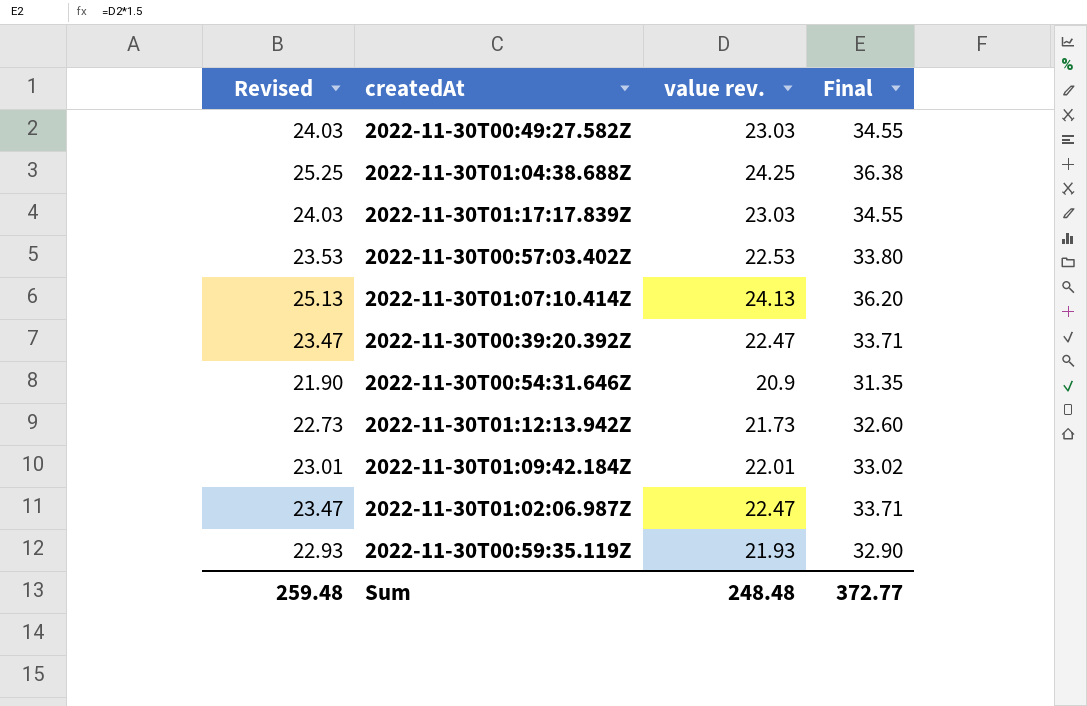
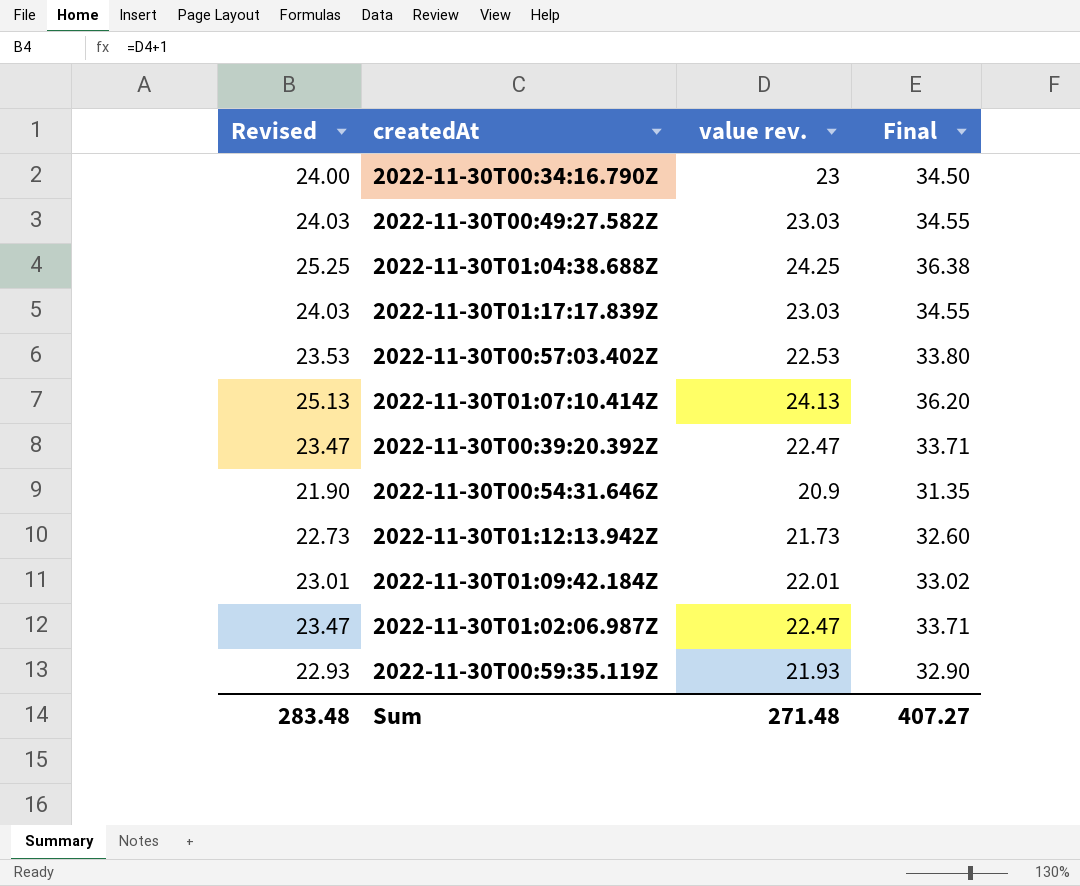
row 2022-11-30T00:34:16.790Z: none -> 24.00 | 23 | 34.50
Sum | Revised: 259.48 -> 283.48
Sum | value rev.: 248.48 -> 271.48
Sum | Final: 372.77 -> 407.27

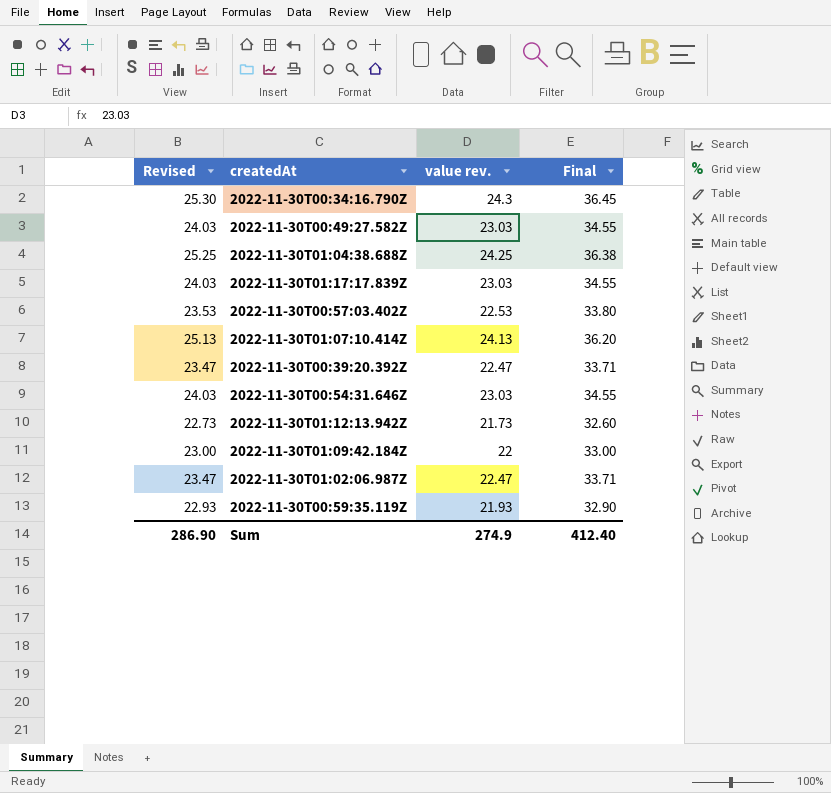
2022-11-30T00:34:16.790Z | Revised: 24.00 -> 25.30
2022-11-30T00:34:16.790Z | value rev.: 23 -> 24.3
2022-11-30T00:34:16.790Z | Final: 34.50 -> 36.45
2022-11-30T00:54:31.646Z | Revised: 21.90 -> 24.03
2022-11-30T00:54:31.646Z | value rev.: 20.9 -> 23.03
2022-11-30T00:54:31.646Z | Final: 31.35 -> 34.55
2022-11-30T01:09:42.184Z | Revised: 23.01 -> 23.00
2022-11-30T01:09:42.184Z | value rev.: 22.01 -> 22
2022-11-30T01:09:42.184Z | Final: 33.02 -> 33.00
Sum | Revised: 283.48 -> 286.90
Sum | value rev.: 271.48 -> 274.9
Sum | Final: 407.27 -> 412.40

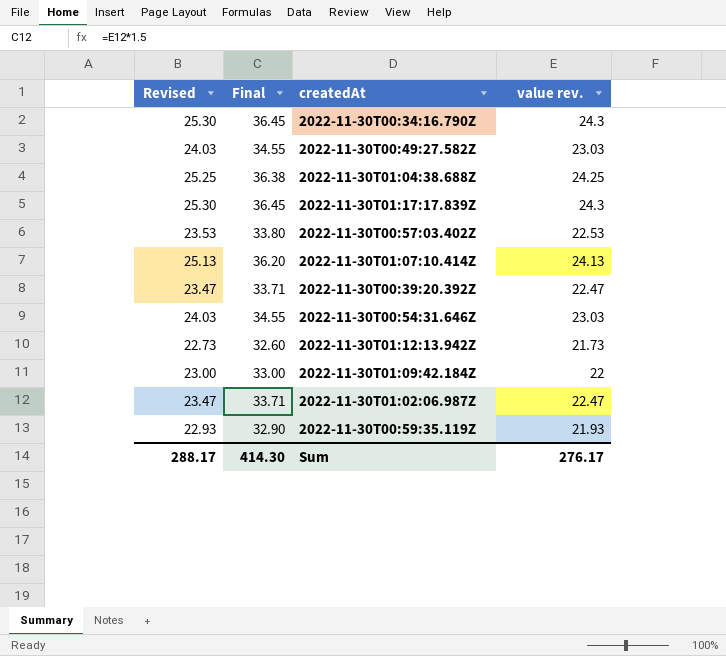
column Final | position: 4 -> 2
2022-11-30T01:17:17.839Z | Revised: 24.03 -> 25.30
2022-11-30T01:17:17.839Z | Final: 34.55 -> 36.45
2022-11-30T01:17:17.839Z | value rev.: 23.03 -> 24.3
Sum | Revised: 286.90 -> 288.17
Sum | Final: 412.40 -> 414.30
Sum | value rev.: 274.9 -> 276.17

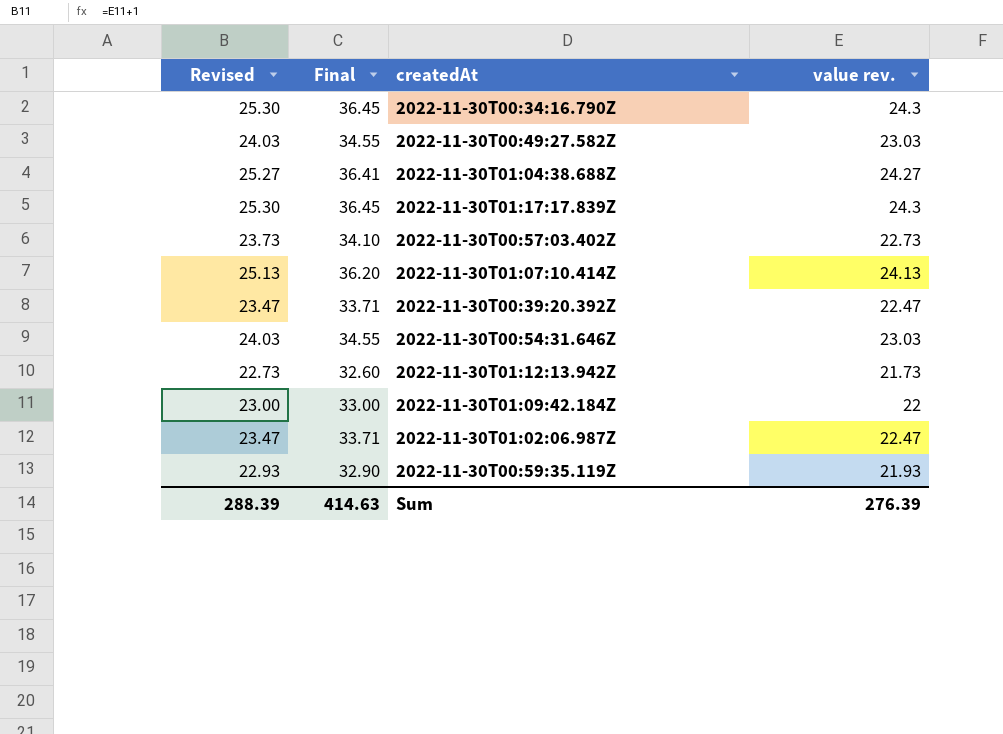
2022-11-30T01:04:38.688Z | Revised: 25.25 -> 25.27
2022-11-30T01:04:38.688Z | Final: 36.38 -> 36.41
2022-11-30T01:04:38.688Z | value rev.: 24.25 -> 24.27
2022-11-30T00:57:03.402Z | Revised: 23.53 -> 23.73
2022-11-30T00:57:03.402Z | Final: 33.80 -> 34.10
2022-11-30T00:57:03.402Z | value rev.: 22.53 -> 22.73
Sum | Revised: 288.17 -> 288.39
Sum | Final: 414.30 -> 414.63
Sum | value rev.: 276.17 -> 276.39

